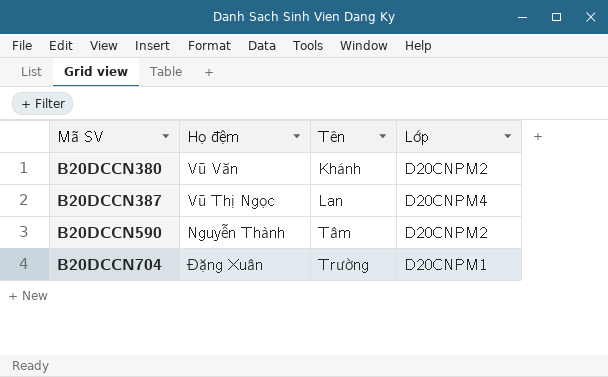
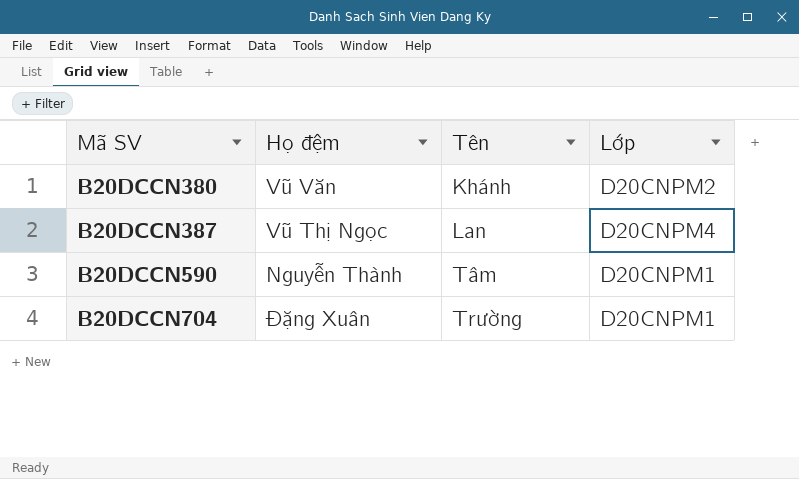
B20DCCN590 | Lớp: D20CNPM2 -> D20CNPM1

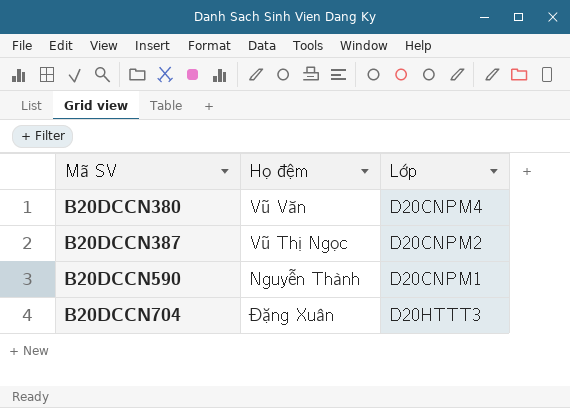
column Tên | position: 3 -> none
B20DCCN380 | Lớp: D20CNPM2 -> D20CNPM4
B20DCCN387 | Lớp: D20CNPM4 -> D20CNPM2
B20DCCN704 | Lớp: D20CNPM1 -> D20HTTT3

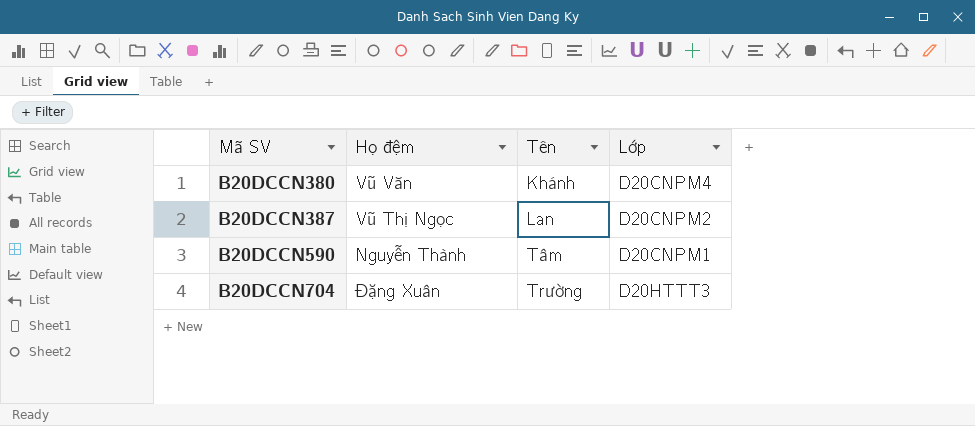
column Tên | position: none -> 3

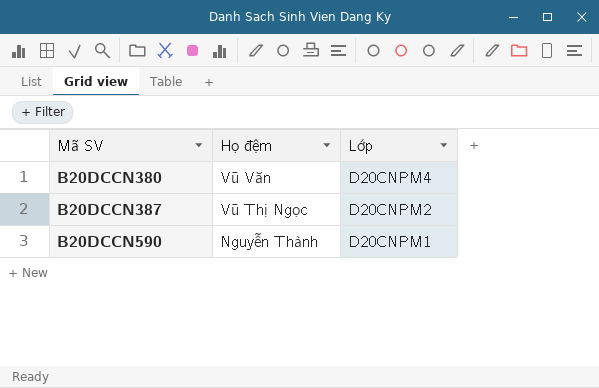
column Tên | position: 3 -> none
row B20DCCN704: Đặng Xuân | Trường | D20HTTT3 -> none

